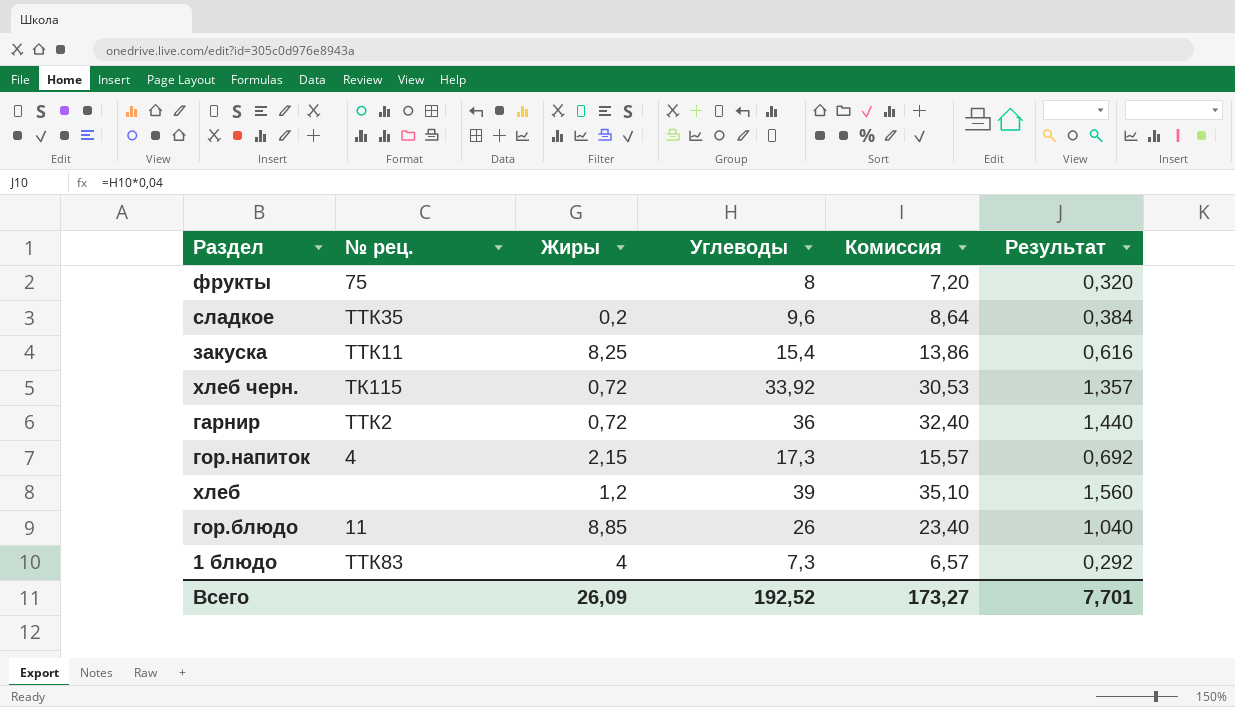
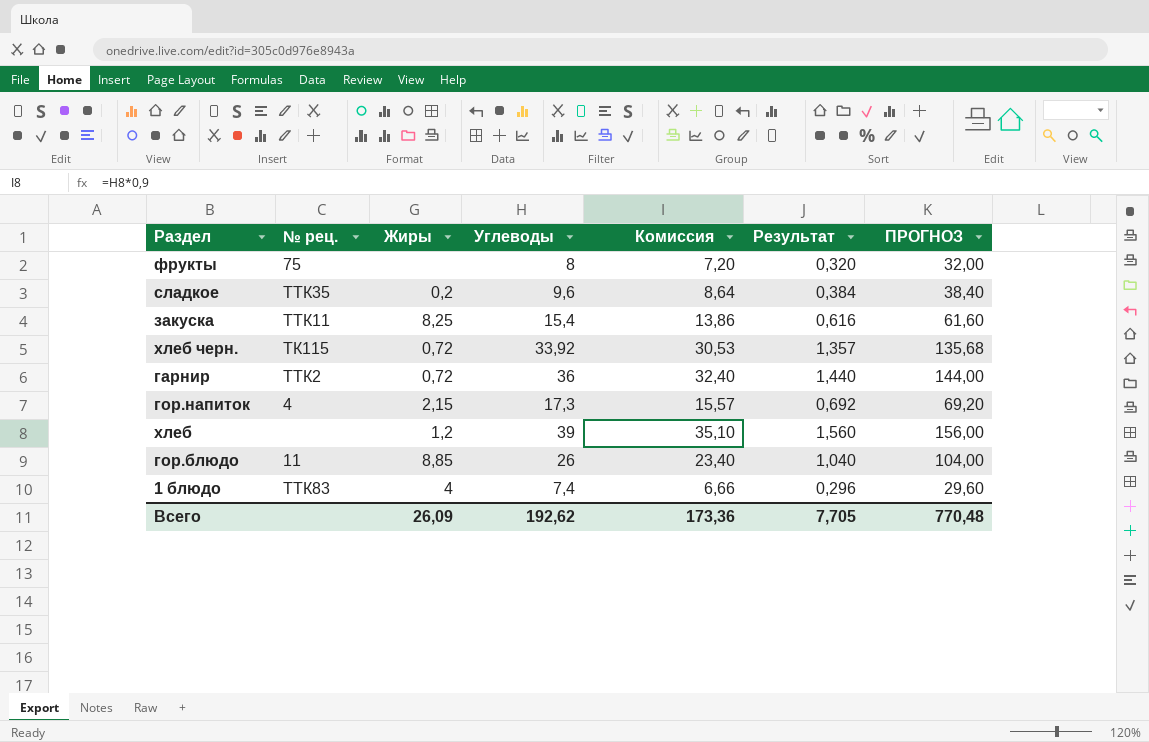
column ПРОГНОЗ | formula: none -> [Углеводы] * 4
1 блюдо | Углеводы: 7,3 -> 7,4
1 блюдо | Комиссия: 6,57 -> 6,66
1 блюдо | Результат: 0,292 -> 0,296
Всего | Углеводы: 192,52 -> 192,62
Всего | Комиссия: 173,27 -> 173,36
Всего | Результат: 7,701 -> 7,705

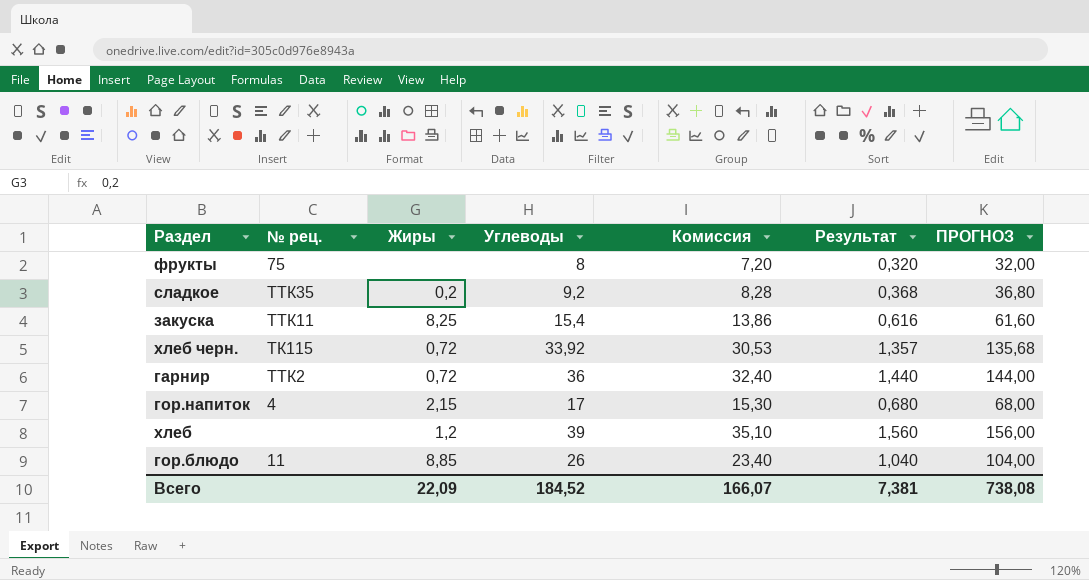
row 1 блюдо: ТТК83 | 4 | 7,4 | 6,66 | 0,296 | 29,60 -> none
сладкое | Углеводы: 9,6 -> 9,2
сладкое | Комиссия: 8,64 -> 8,28
сладкое | Результат: 0,384 -> 0,368
сладкое | ПРОГНОЗ: 38,40 -> 36,80
гор.напиток | Углеводы: 17,3 -> 17
гор.напиток | Комиссия: 15,57 -> 15,30
гор.напиток | Результат: 0,692 -> 0,680
гор.напиток | ПРОГНОЗ: 69,20 -> 68,00
Всего | Жиры: 26,09 -> 22,09
Всего | Углеводы: 192,62 -> 184,52
Всего | Комиссия: 173,36 -> 166,07
Всего | Результат: 7,705 -> 7,381
Всего | ПРОГНОЗ: 770,48 -> 738,08

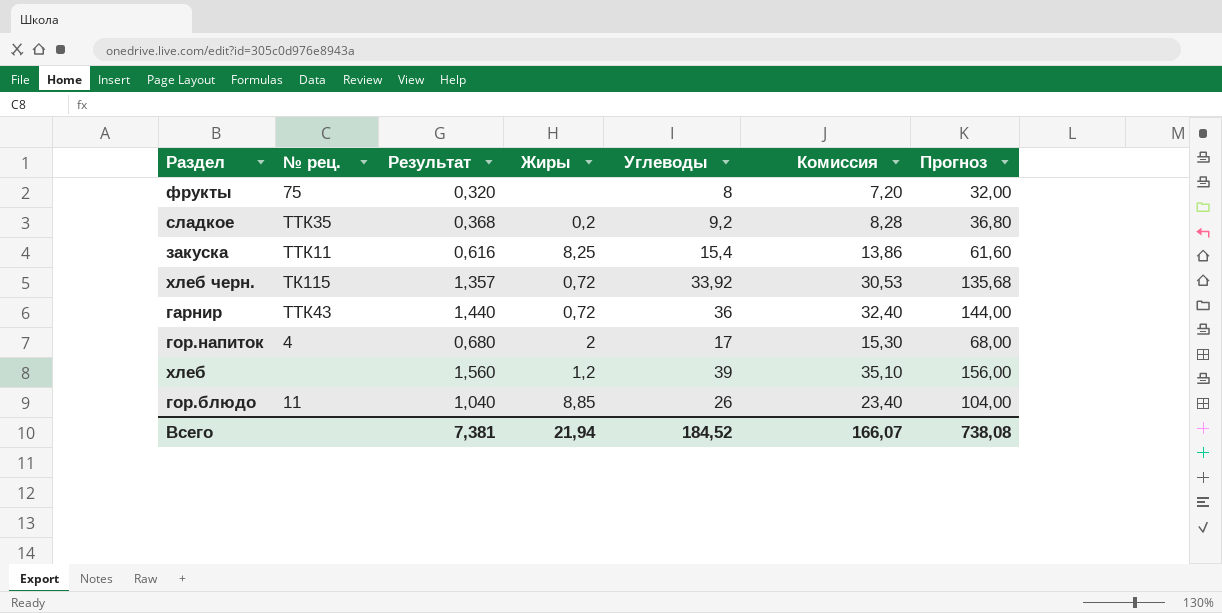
column Результат | position: 6 -> 3
column name: ПРОГНОЗ -> Прогноз
гарнир | № рец.: ТТК2 -> ТТК43
гор.напиток | Жиры: 2,15 -> 2
Всего | Жиры: 22,09 -> 21,94

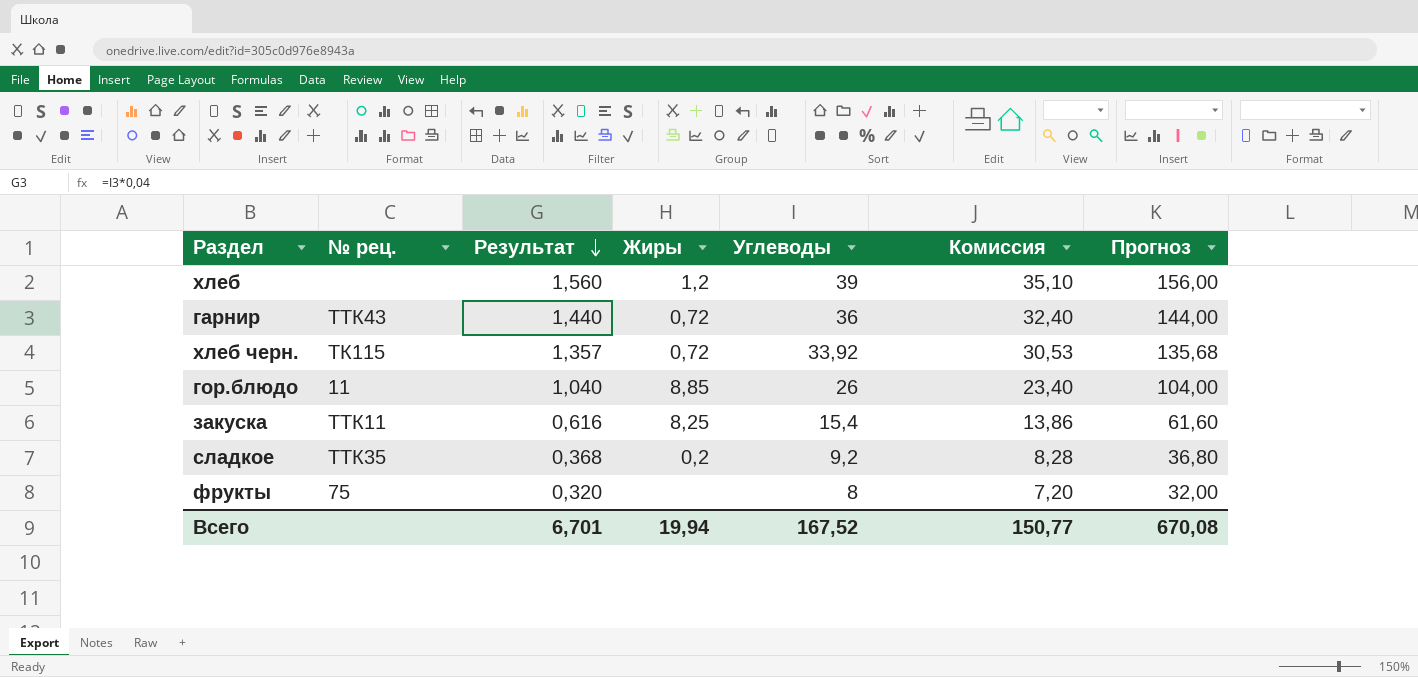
row order: none -> Результат descending
row гор.напиток: 4 | 0,680 | 2 | 17 | 15,30 | 68,00 -> none
Всего | Результат: 7,381 -> 6,701
Всего | Жиры: 21,94 -> 19,94
Всего | Углеводы: 184,52 -> 167,52
Всего | Комиссия: 166,07 -> 150,77
Всего | Прогноз: 738,08 -> 670,08

